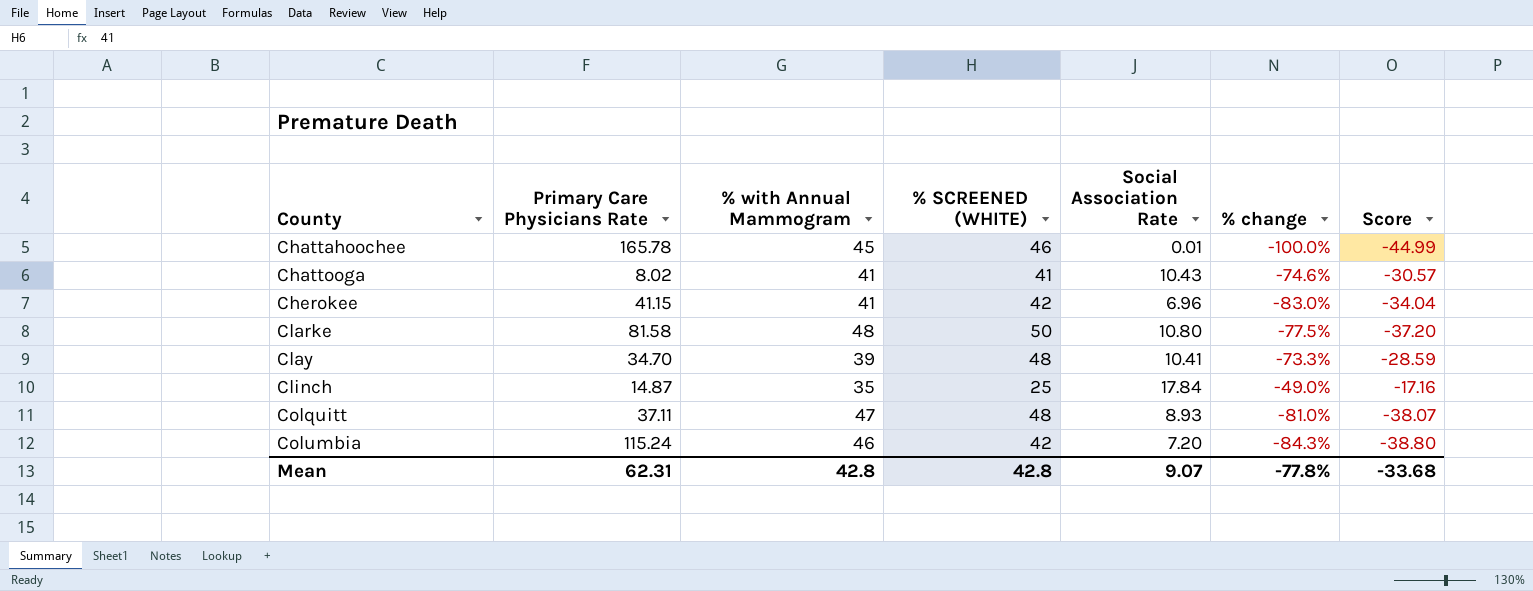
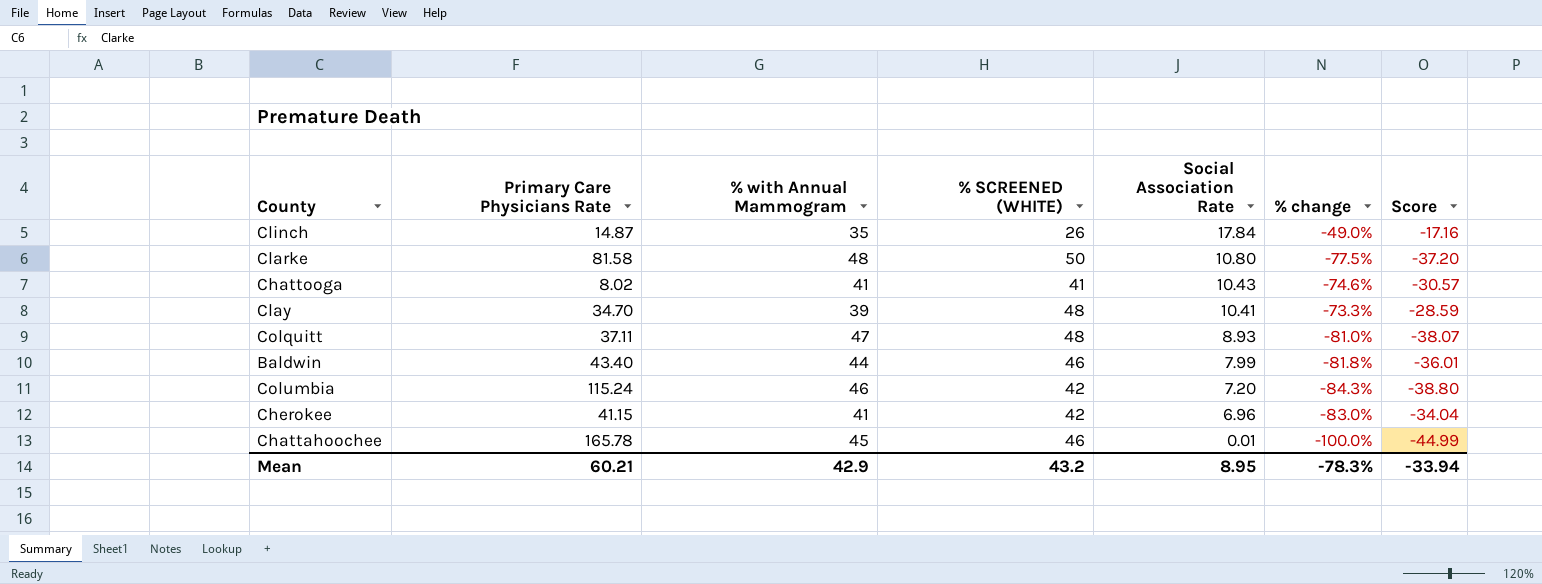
row order: County ascending -> Social Association Rate descending
Clinch | % SCREENED (WHITE): 25 -> 26
row Baldwin: none -> 43.40 | 44 | 46 | 7.99 | -81.8% | -36.01
Mean | Primary Care Physicians Rate: 62.31 -> 60.21
Mean | % with Annual Mammogram: 42.8 -> 42.9
Mean | % SCREENED (WHITE): 42.8 -> 43.2
Mean | Social Association Rate: 9.07 -> 8.95
Mean | % change: -77.8% -> -78.3%
Mean | Score: -33.68 -> -33.94

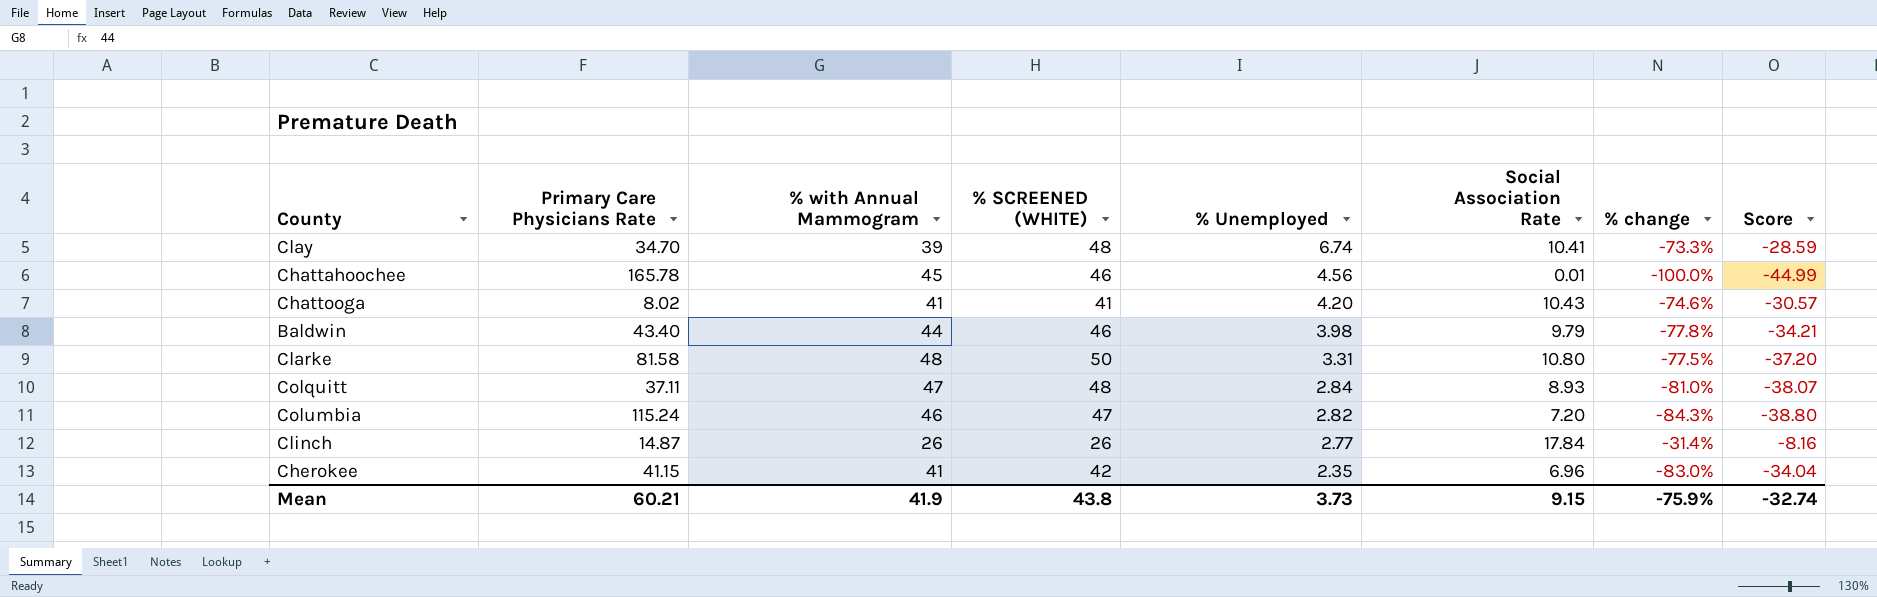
row order: Social Association Rate descending -> % Unemployed descending
column % Unemployed | position: none -> 5
Baldwin | Social Association Rate: 7.99 -> 9.79
Baldwin | % change: -81.8% -> -77.8%
Baldwin | Score: -36.01 -> -34.21
Columbia | % SCREENED (WHITE): 42 -> 47
Clinch | % with Annual Mammogram: 35 -> 26
Clinch | % change: -49.0% -> -31.4%
Clinch | Score: -17.16 -> -8.16
Mean | % with Annual Mammogram: 42.9 -> 41.9
Mean | % SCREENED (WHITE): 43.2 -> 43.8
Mean | Social Association Rate: 8.95 -> 9.15
Mean | % change: -78.3% -> -75.9%
Mean | Score: -33.94 -> -32.74

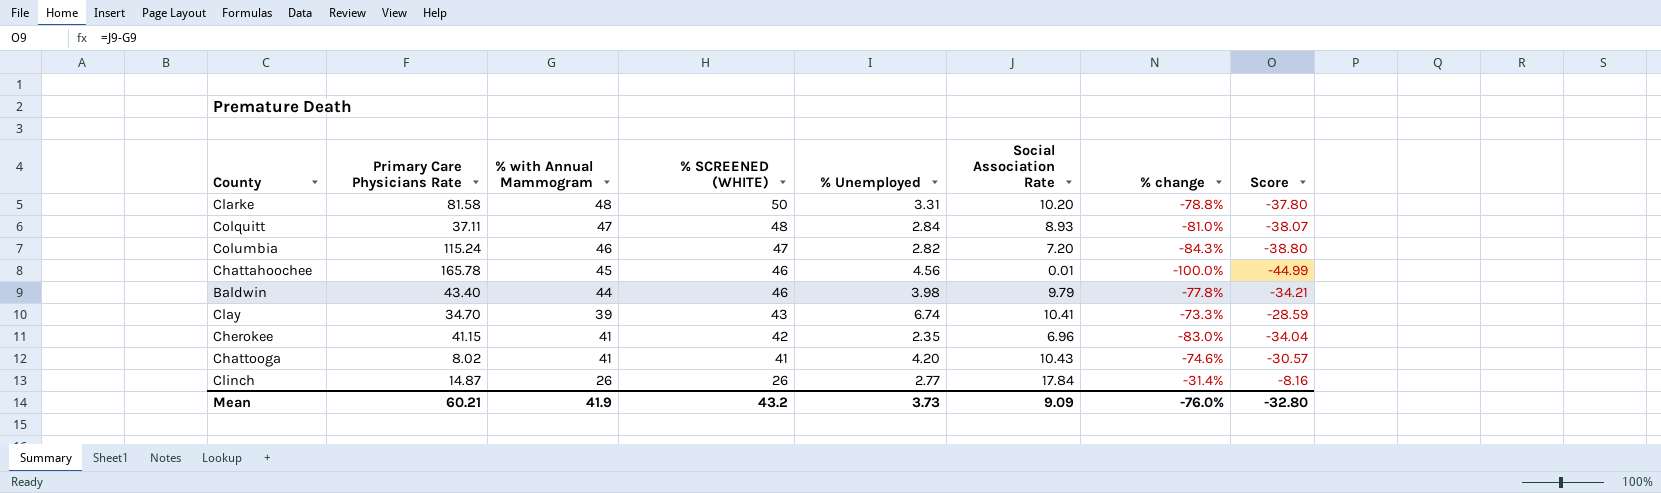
row order: % Unemployed descending -> % SCREENED (WHITE) descending
Clarke | Social Association Rate: 10.80 -> 10.20
Clarke | % change: -77.5% -> -78.8%
Clarke | Score: -37.20 -> -37.80
Clay | % SCREENED (WHITE): 48 -> 43
Mean | % SCREENED (WHITE): 43.8 -> 43.2
Mean | Social Association Rate: 9.15 -> 9.09
Mean | % change: -75.9% -> -76.0%
Mean | Score: -32.74 -> -32.80

